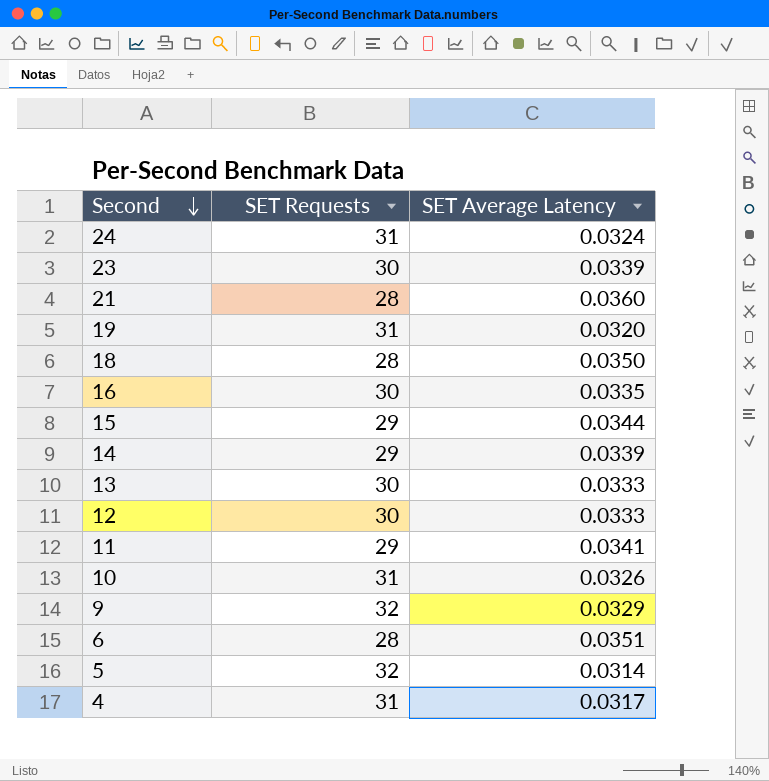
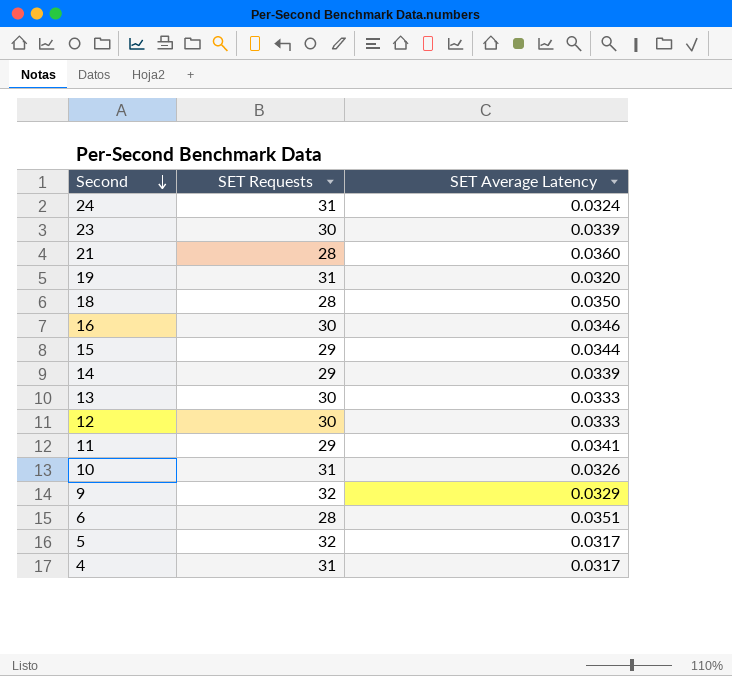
16 | SET Average Latency: 0.0335 -> 0.0346
5 | SET Average Latency: 0.0314 -> 0.0317

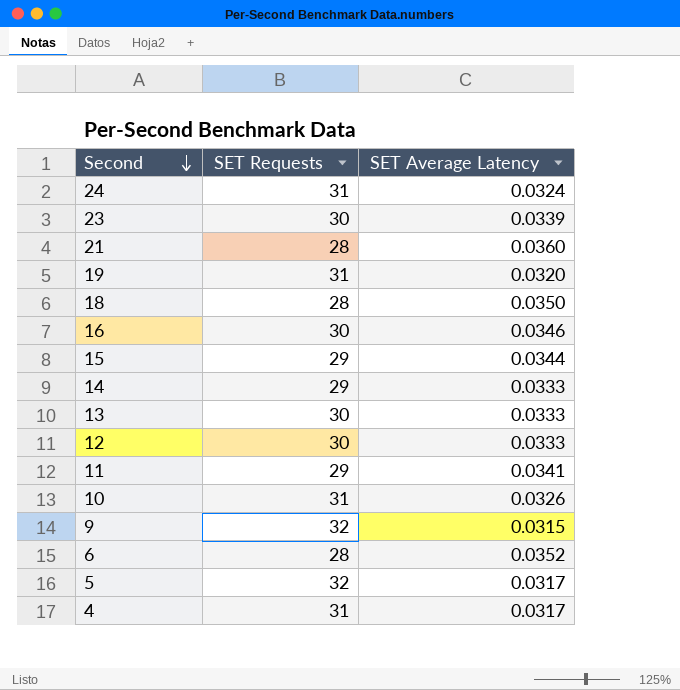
14 | SET Average Latency: 0.0339 -> 0.0333
9 | SET Average Latency: 0.0329 -> 0.0315
6 | SET Average Latency: 0.0351 -> 0.0352

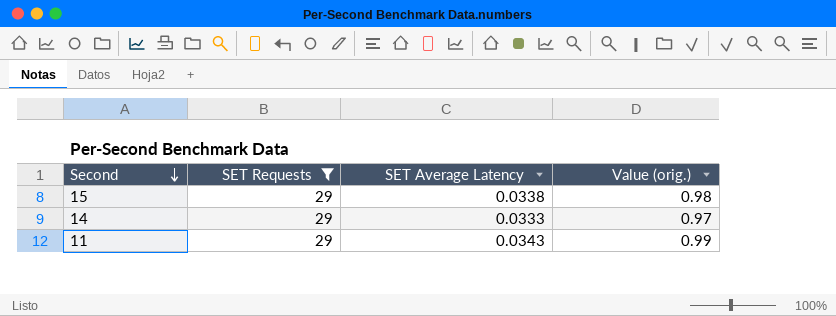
filter: none -> SET Requests = 29
column Value (orig.) | formula: none -> [SET Requests] * [SET Average Latency]
15 | SET Average Latency: 0.0344 -> 0.0338
11 | SET Average Latency: 0.0341 -> 0.0343

